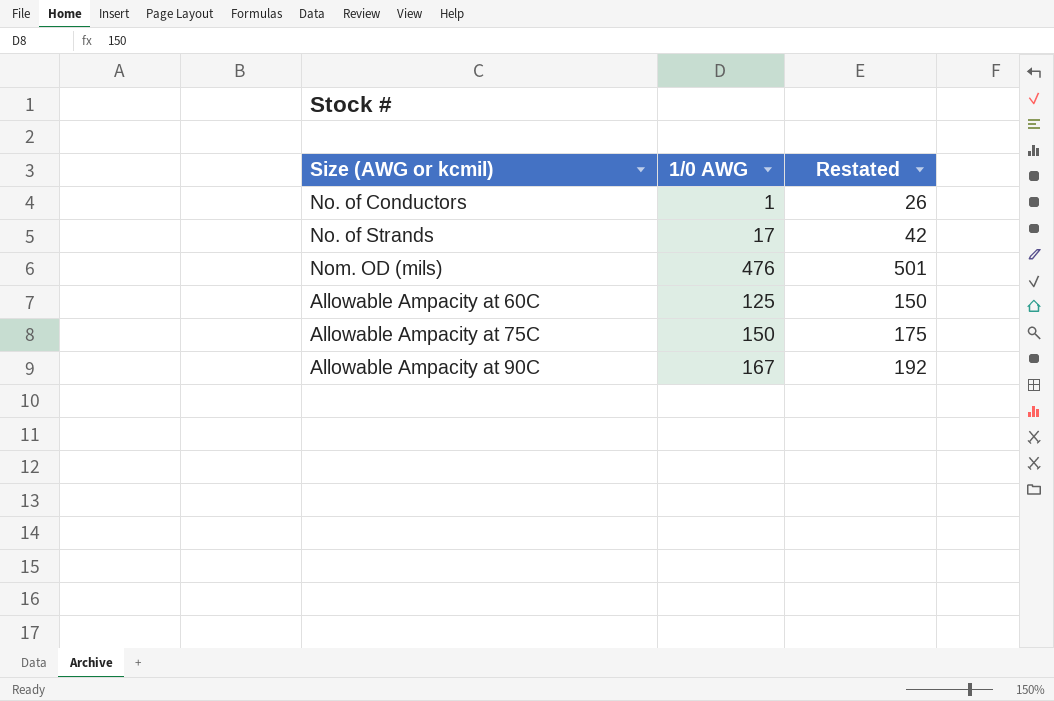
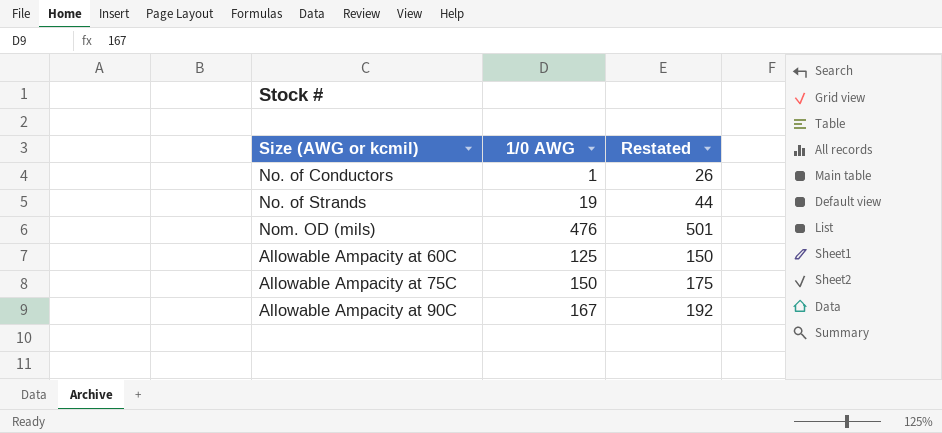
No. of Strands | 1/0 AWG: 17 -> 19
No. of Strands | Restated: 42 -> 44

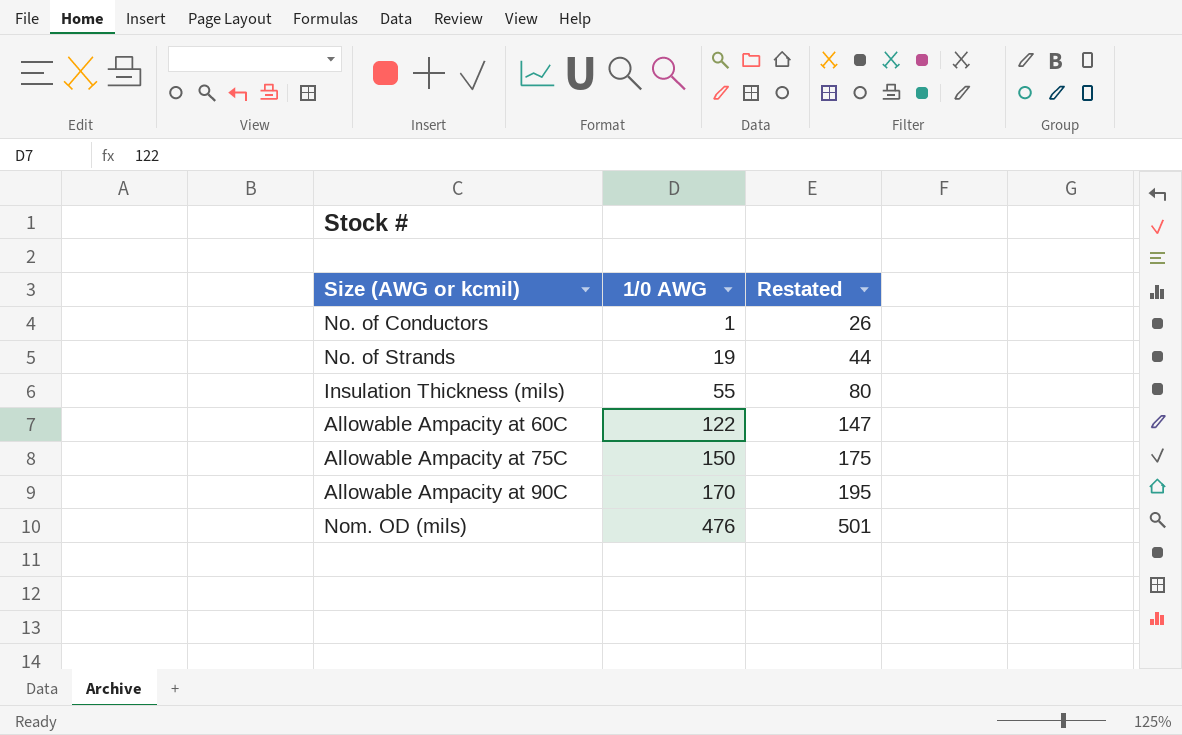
row order: none -> 1/0 AWG ascending
row Insulation Thickness (mils): none -> 55 | 80
Allowable Ampacity at 60C | 1/0 AWG: 125 -> 122
Allowable Ampacity at 60C | Restated: 150 -> 147
Allowable Ampacity at 90C | 1/0 AWG: 167 -> 170
Allowable Ampacity at 90C | Restated: 192 -> 195

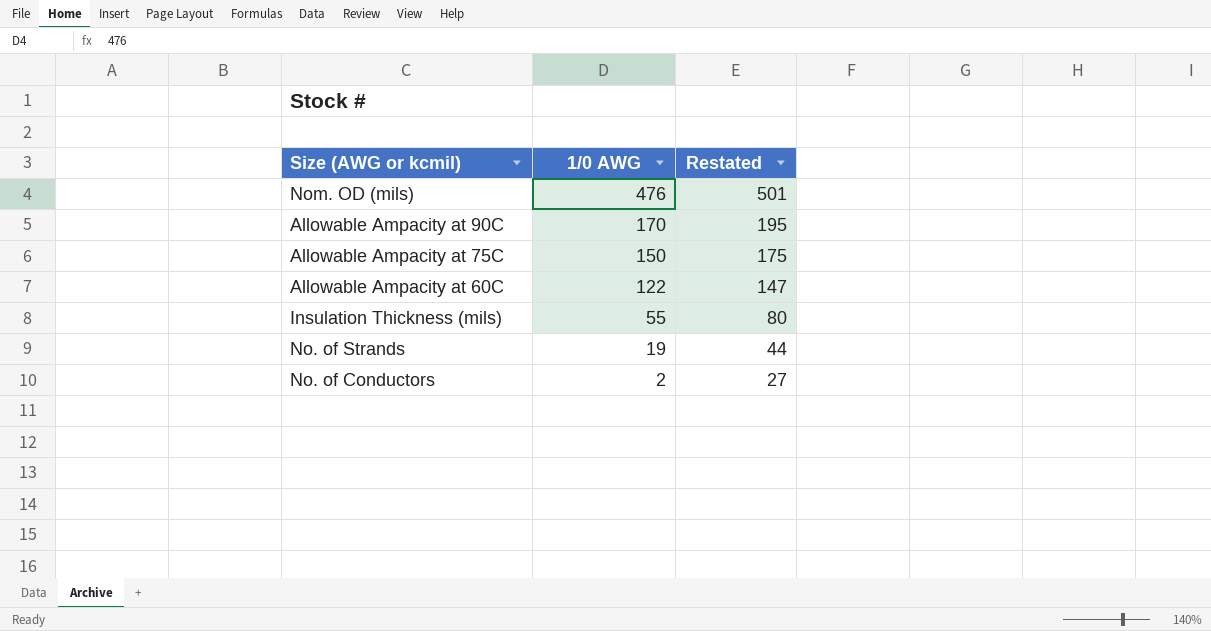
row order: 1/0 AWG ascending -> 1/0 AWG descending
No. of Conductors | 1/0 AWG: 1 -> 2
No. of Conductors | Restated: 26 -> 27

